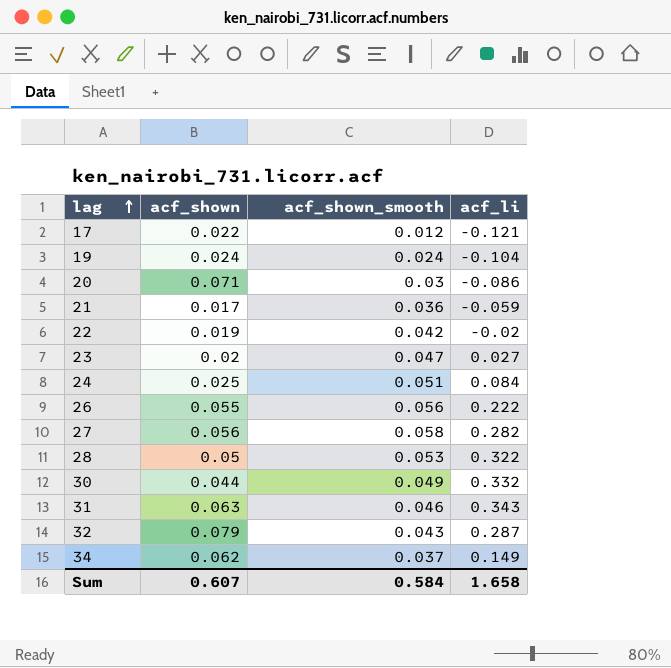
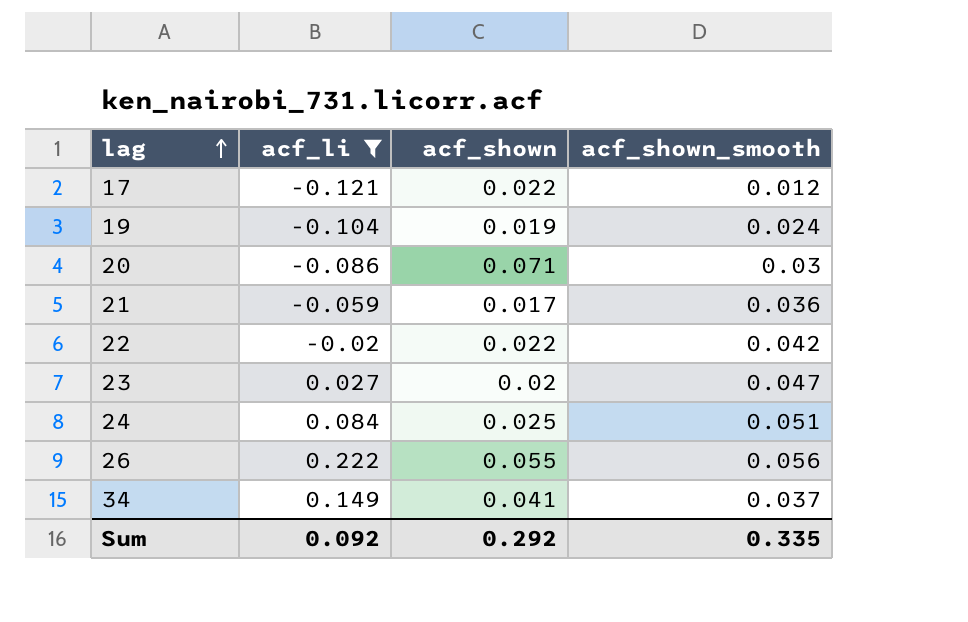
filter: none -> acf_li <= 0.222
column acf_li | position: 4 -> 2
19 | acf_shown: 0.024 -> 0.019
22 | acf_shown: 0.019 -> 0.022
34 | acf_shown: 0.062 -> 0.041
Sum | acf_li: 1.658 -> 0.092
Sum | acf_shown: 0.607 -> 0.292
Sum | acf_shown_smooth: 0.584 -> 0.335

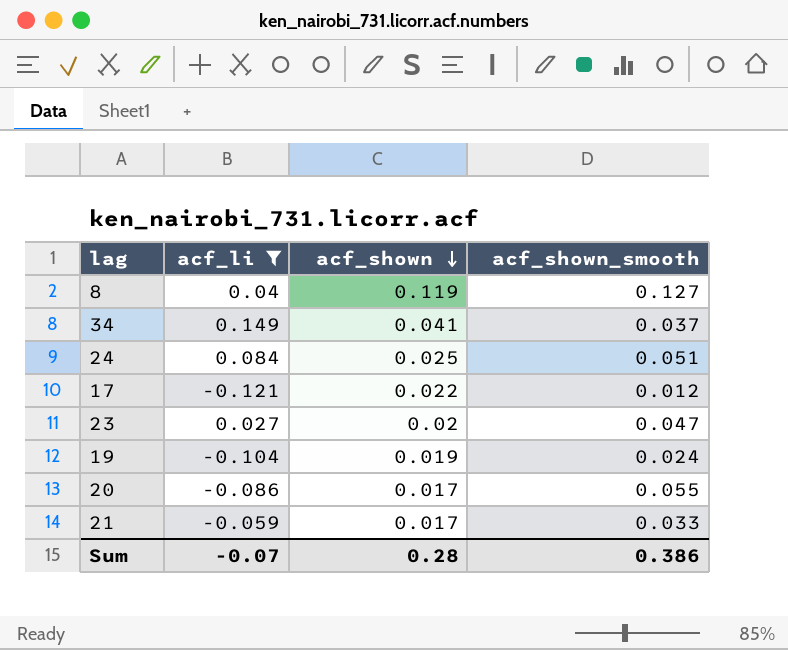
row order: lag ascending -> acf_shown descending
row 22: -0.02 | 0.022 | 0.042 -> none
row 26: 0.222 | 0.055 | 0.056 -> none
row 8: none -> 0.04 | 0.119 | 0.127
20 | acf_shown: 0.071 -> 0.017
20 | acf_shown_smooth: 0.03 -> 0.055
21 | acf_shown_smooth: 0.036 -> 0.033
Sum | acf_li: 0.092 -> -0.07
Sum | acf_shown: 0.292 -> 0.28
Sum | acf_shown_smooth: 0.335 -> 0.386

